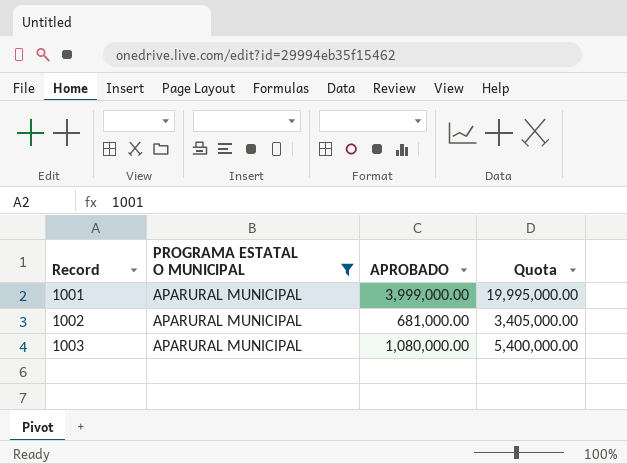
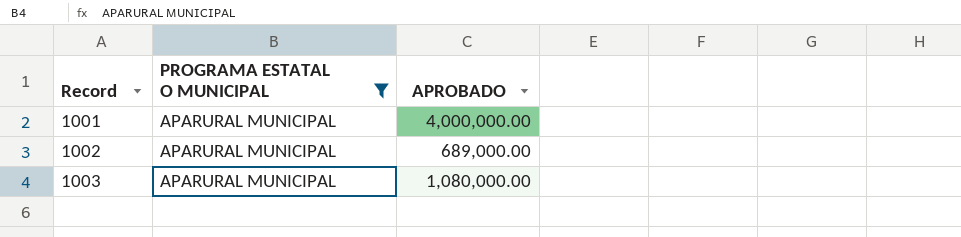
column Quota | formula: [APROBADO] * 5 -> none
1001 | APROBADO: 3,999,000.00 -> 4,000,000.00
1002 | APROBADO: 681,000.00 -> 689,000.00

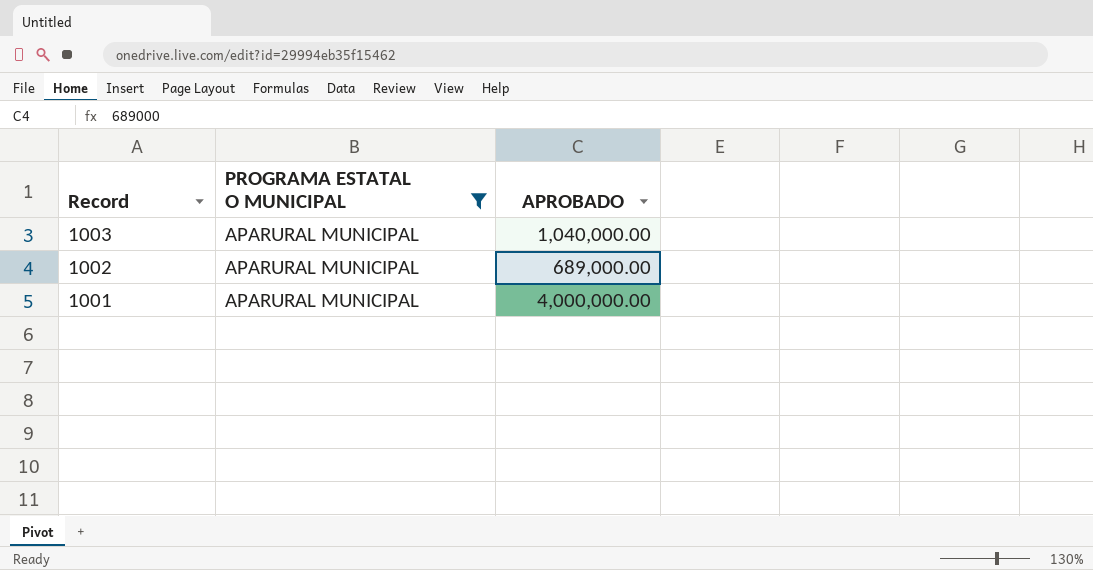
row order: Record ascending -> Record descending
1003 | APROBADO: 1,080,000.00 -> 1,040,000.00

